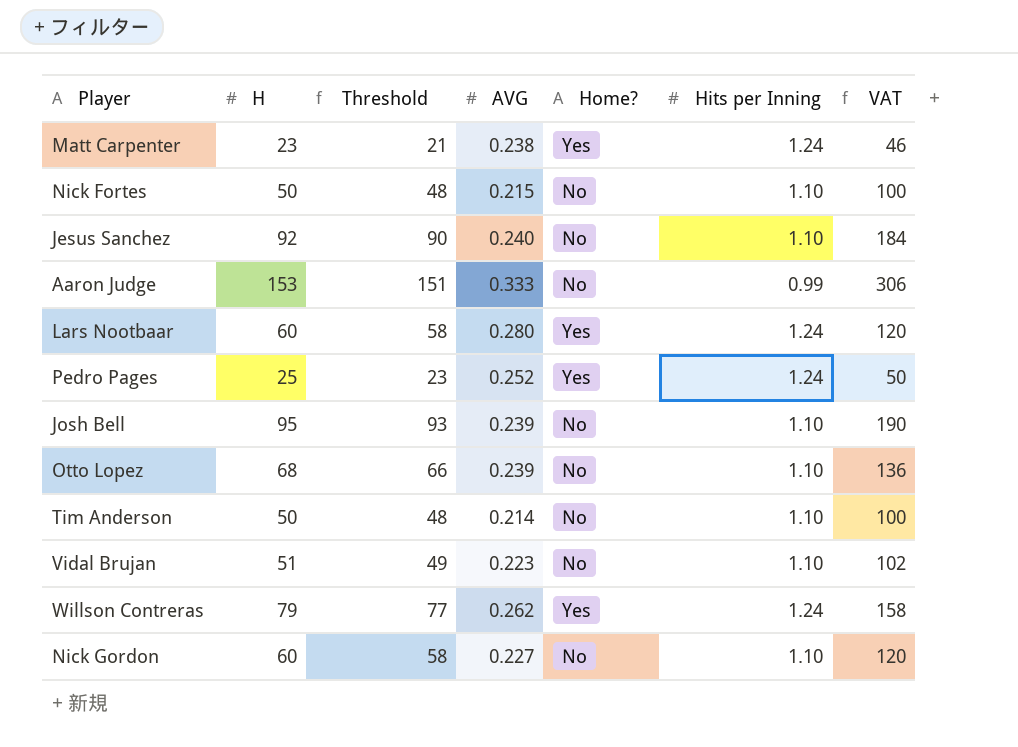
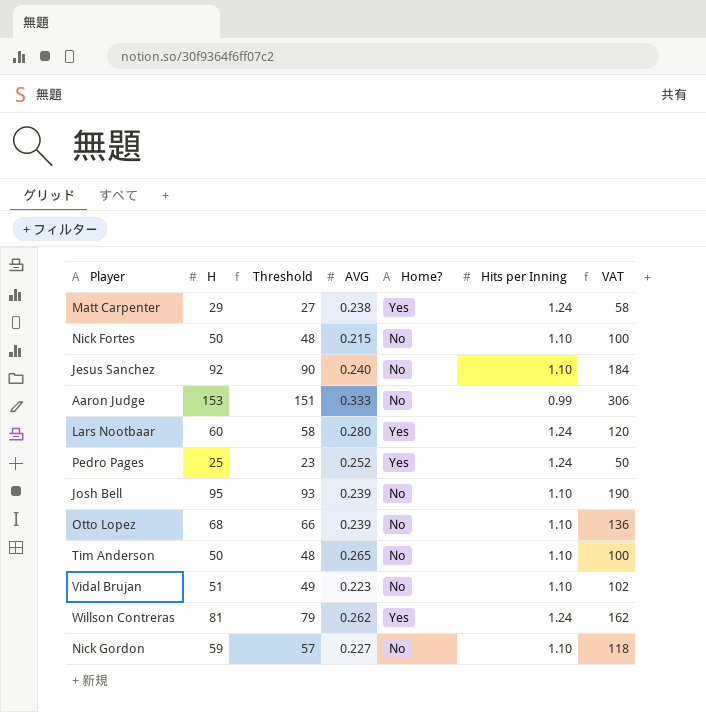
Matt Carpenter | H: 23 -> 29
Matt Carpenter | Threshold: 21 -> 27
Matt Carpenter | VAT: 46 -> 58
Tim Anderson | AVG: 0.214 -> 0.265
Willson Contreras | H: 79 -> 81
Willson Contreras | Threshold: 77 -> 79
Willson Contreras | VAT: 158 -> 162
Nick Gordon | H: 60 -> 59
Nick Gordon | Threshold: 58 -> 57
Nick Gordon | VAT: 120 -> 118

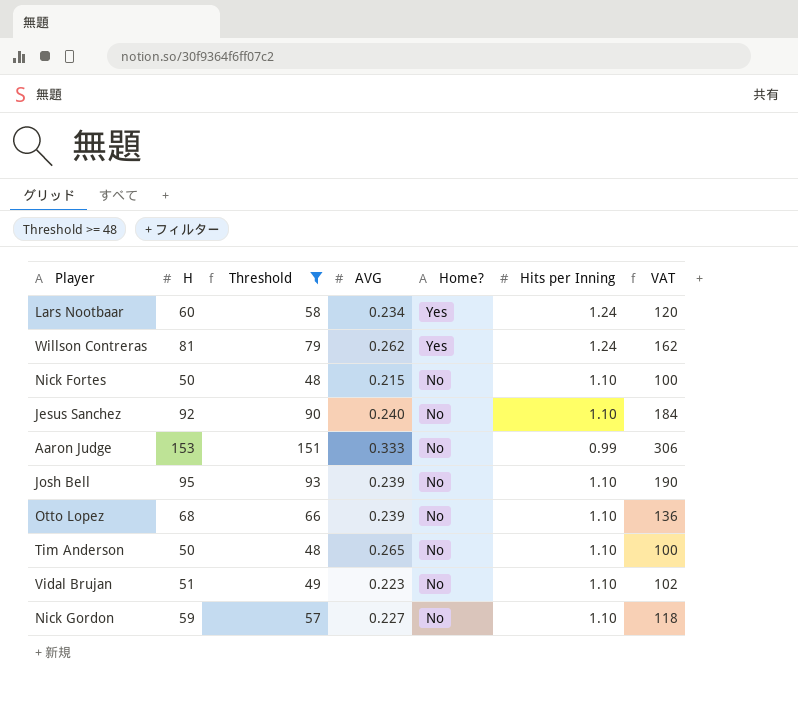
filter: none -> Threshold >= 48
row order: none -> Home? descending
Lars Nootbaar | AVG: 0.280 -> 0.234

